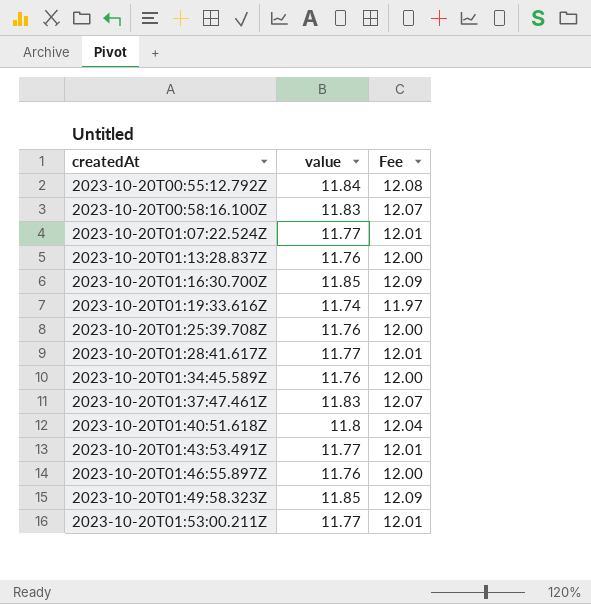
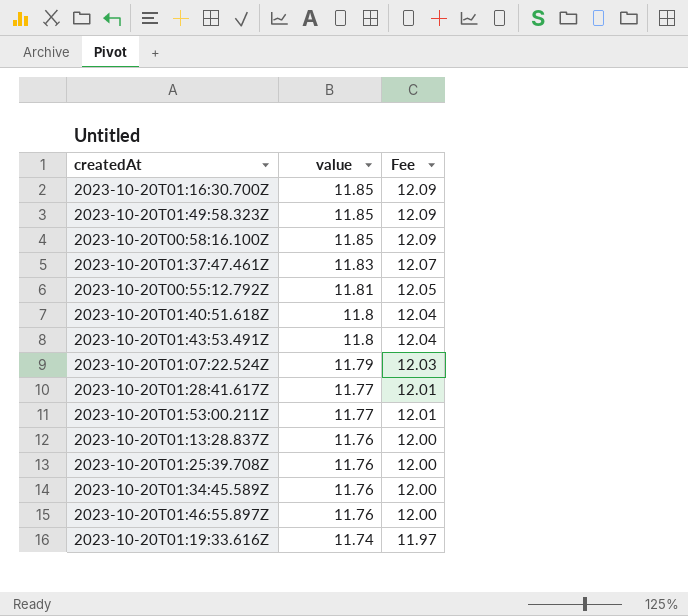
row order: createdAt ascending -> value descending
2023-10-20T00:58:16.100Z | value: 11.83 -> 11.85
2023-10-20T00:58:16.100Z | Fee: 12.07 -> 12.09
2023-10-20T00:55:12.792Z | value: 11.84 -> 11.81
2023-10-20T00:55:12.792Z | Fee: 12.08 -> 12.05
2023-10-20T01:43:53.491Z | value: 11.77 -> 11.8
2023-10-20T01:43:53.491Z | Fee: 12.01 -> 12.04
2023-10-20T01:07:22.524Z | value: 11.77 -> 11.79
2023-10-20T01:07:22.524Z | Fee: 12.01 -> 12.03

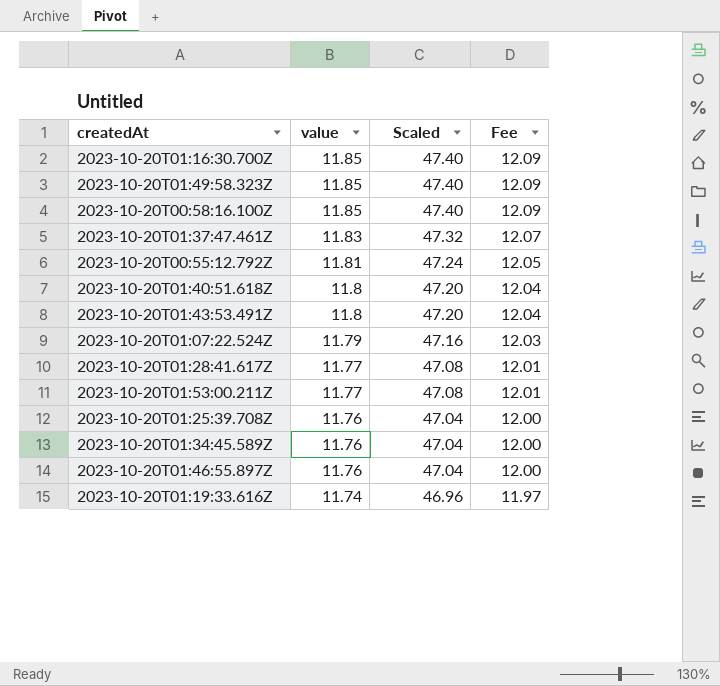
column Scaled | formula: none -> [value] * 4
row 2023-10-20T01:13:28.837Z: 11.76 | 12.00 -> none

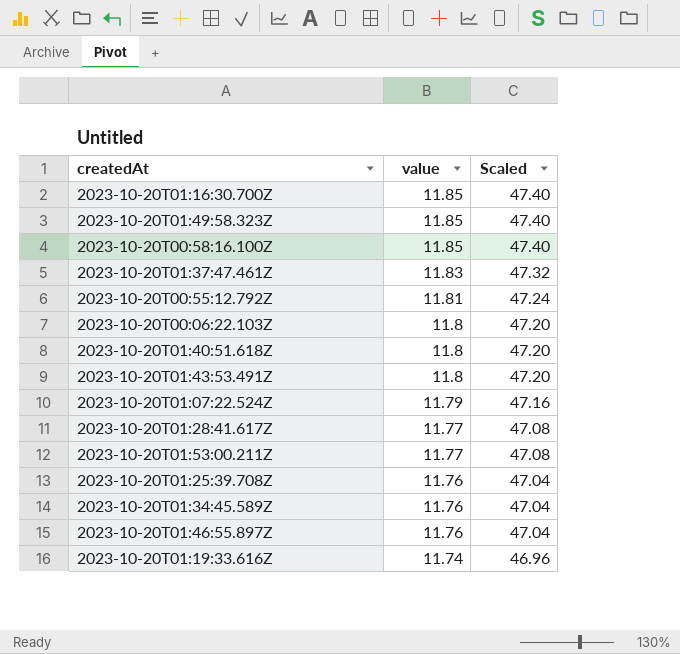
column Fee | formula: [value] * 1.02 -> none
row 2023-10-20T00:06:22.103Z: none -> 11.8 | 47.20

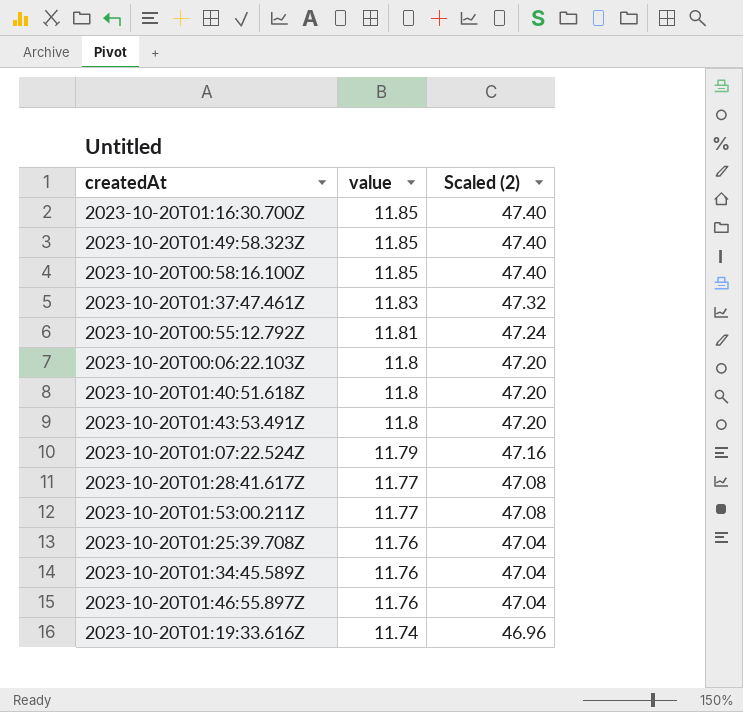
column name: Scaled -> Scaled (2)

